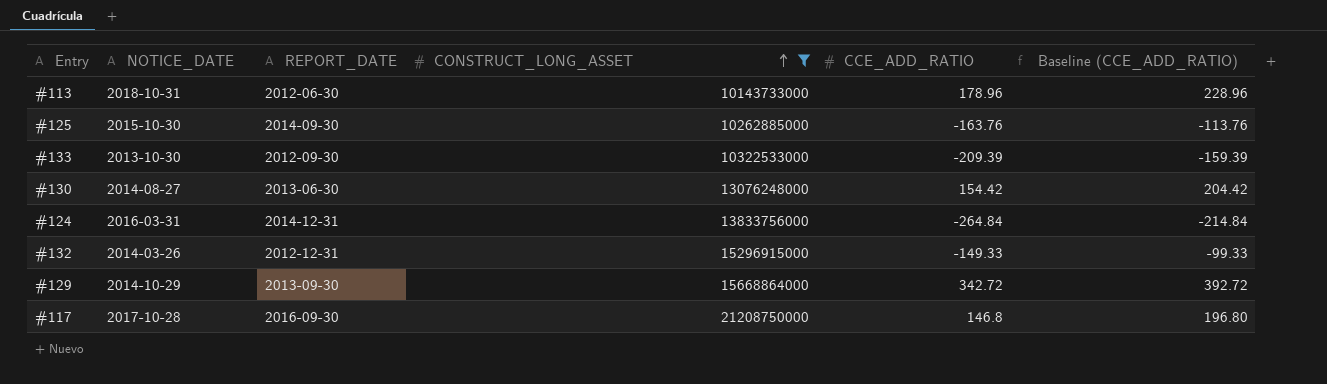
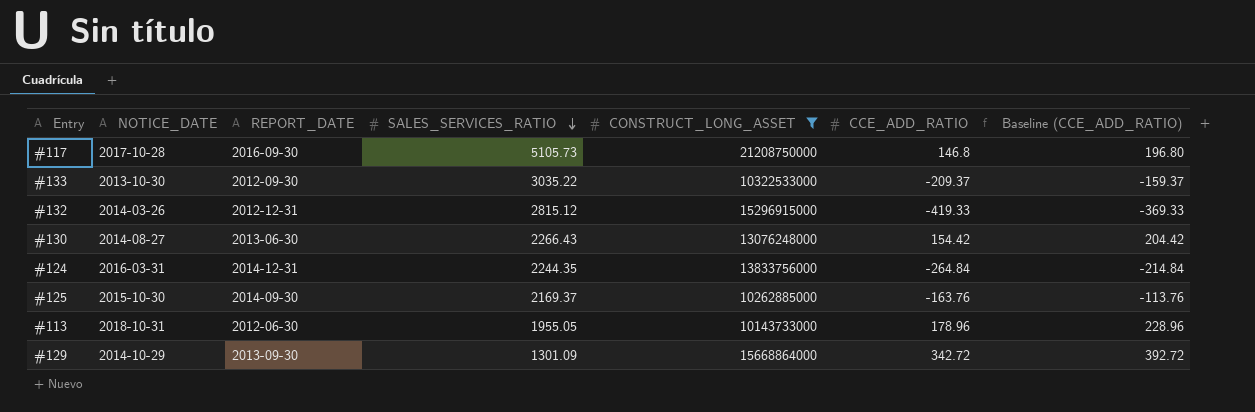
row order: CONSTRUCT_LONG_ASSET ascending -> SALES_SERVICES_RATIO descending
column SALES_SERVICES_RATIO | position: none -> 4
#133 | CCE_ADD_RATIO: -209.39 -> -209.37
#133 | Baseline (CCE_ADD_RATIO): -159.39 -> -159.37
#132 | CCE_ADD_RATIO: -149.33 -> -419.33
#132 | Baseline (CCE_ADD_RATIO): -99.33 -> -369.33

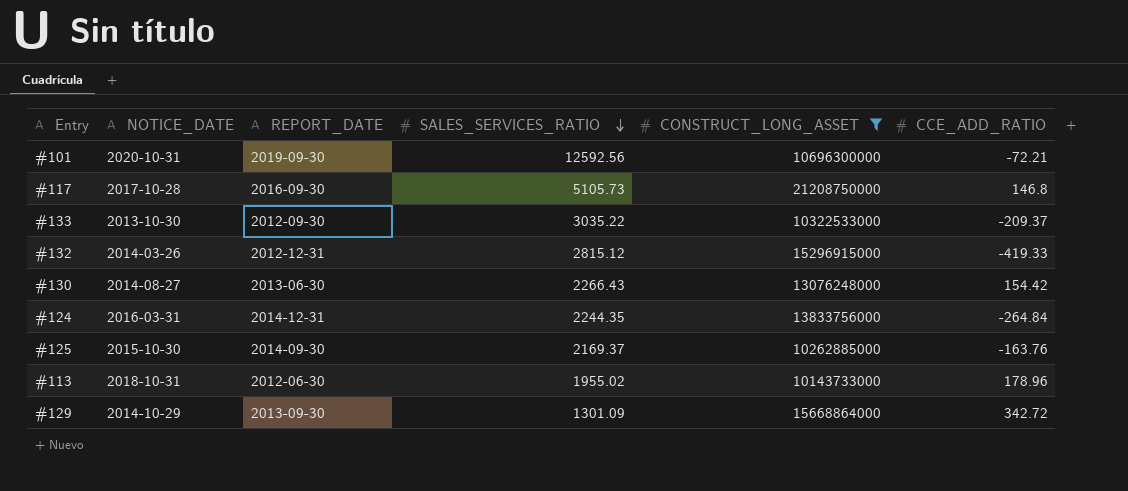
column Baseline (CCE_ADD_RATIO) | formula: [CCE_ADD_RATIO] + 50 -> none
row #101: none -> 2020-10-31 | 2019-09-30 | 12592.56 | 10696300000 | -72.21
#113 | SALES_SERVICES_RATIO: 1955.05 -> 1955.02

